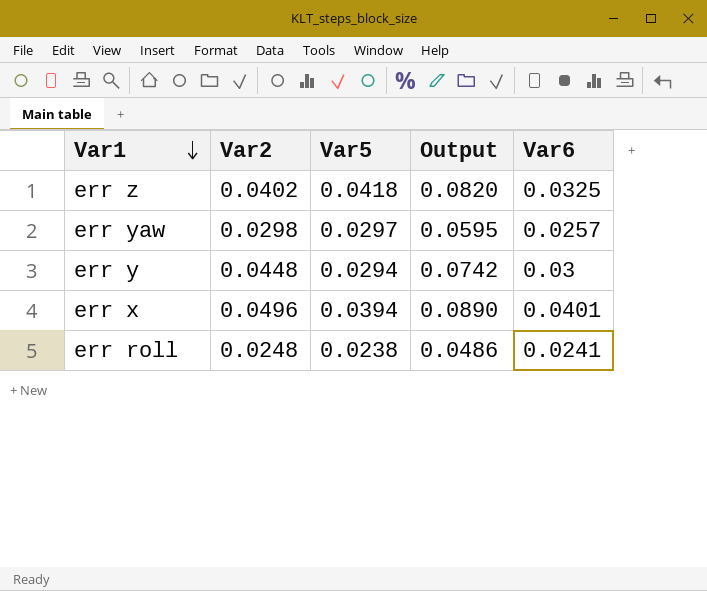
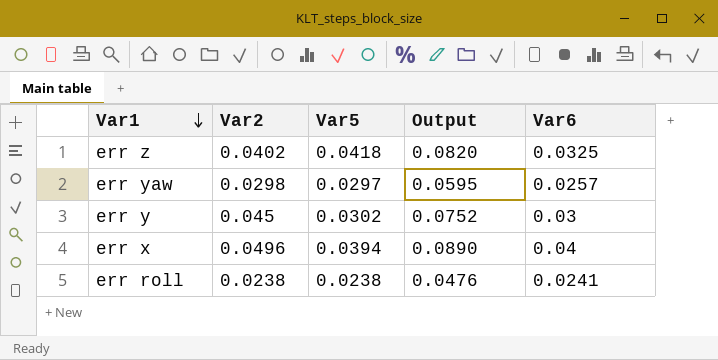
err y | Var2: 0.0448 -> 0.045
err y | Var5: 0.0294 -> 0.0302
err y | Output: 0.0742 -> 0.0752
err x | Var6: 0.0401 -> 0.04
err roll | Var2: 0.0248 -> 0.0238
err roll | Output: 0.0486 -> 0.0476

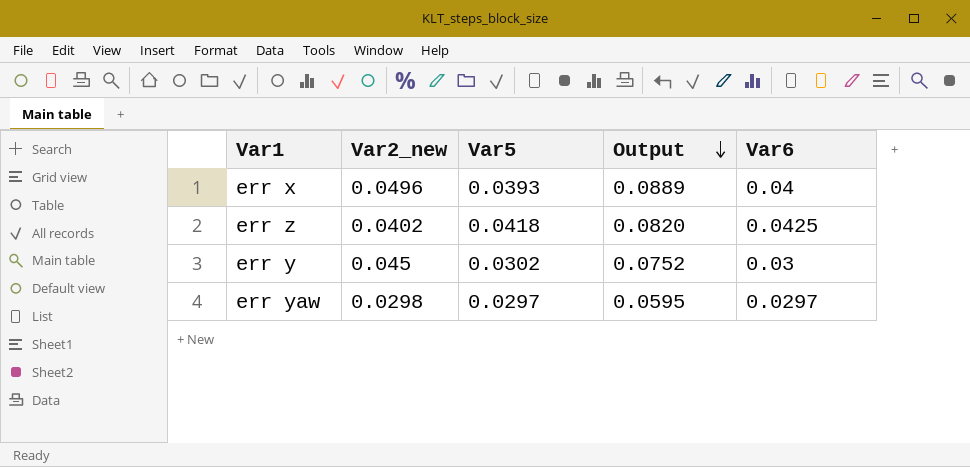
row order: Var1 descending -> Output descending
column name: Var2 -> Var2_new
row err roll: 0.0238 | 0.0238 | 0.0476 | 0.0241 -> none
err x | Var5: 0.0394 -> 0.0393
err x | Output: 0.0890 -> 0.0889
err z | Var6: 0.0325 -> 0.0425
err yaw | Var6: 0.0257 -> 0.0297

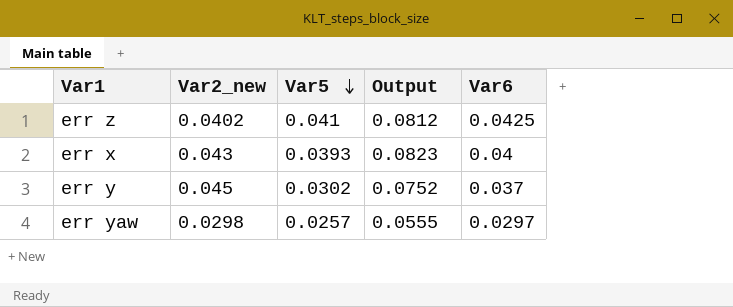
row order: Output descending -> Var5 descending
err z | Var5: 0.0418 -> 0.041
err z | Output: 0.0820 -> 0.0812
err x | Var2_new: 0.0496 -> 0.043
err x | Output: 0.0889 -> 0.0823
err y | Var6: 0.03 -> 0.037
err yaw | Var5: 0.0297 -> 0.0257
err yaw | Output: 0.0595 -> 0.0555

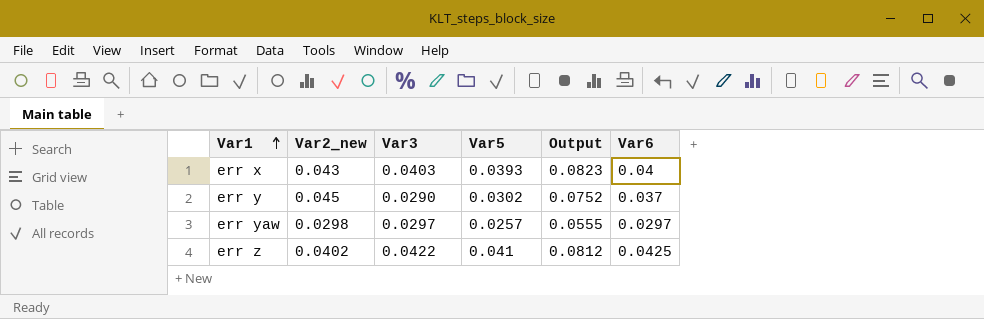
row order: Var5 descending -> Var1 ascending
column Var3 | position: none -> 3

